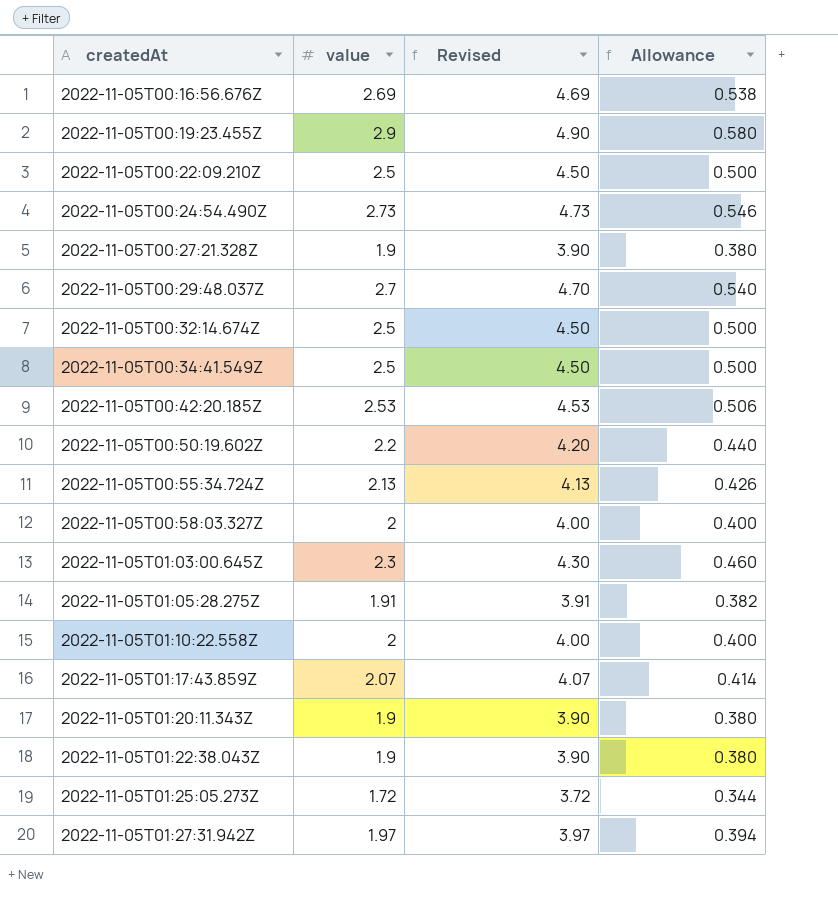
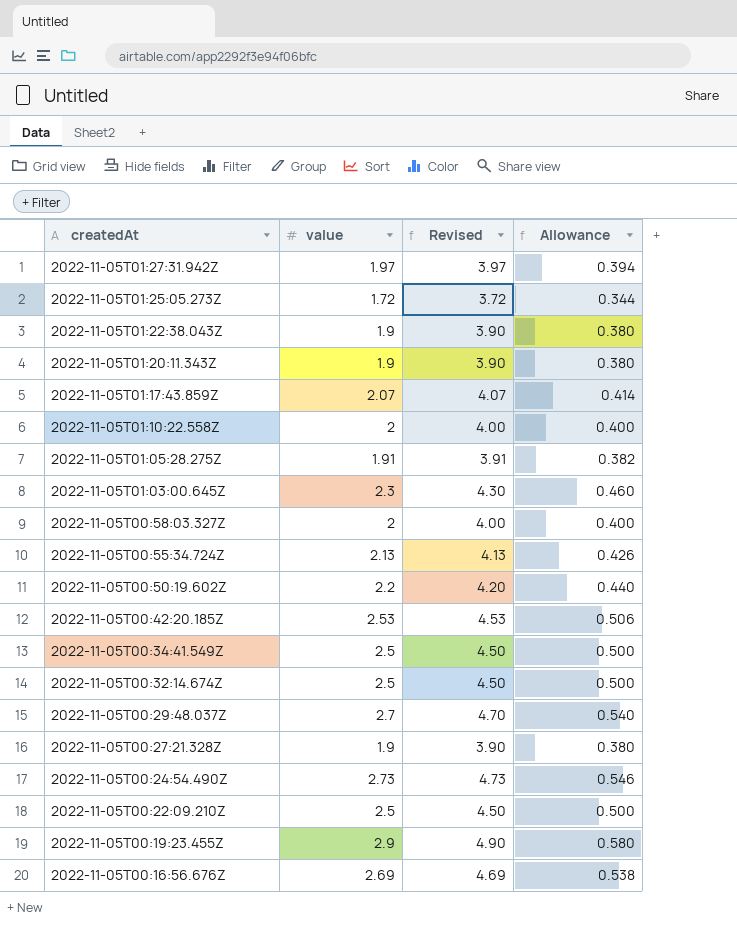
row order: createdAt ascending -> createdAt descending

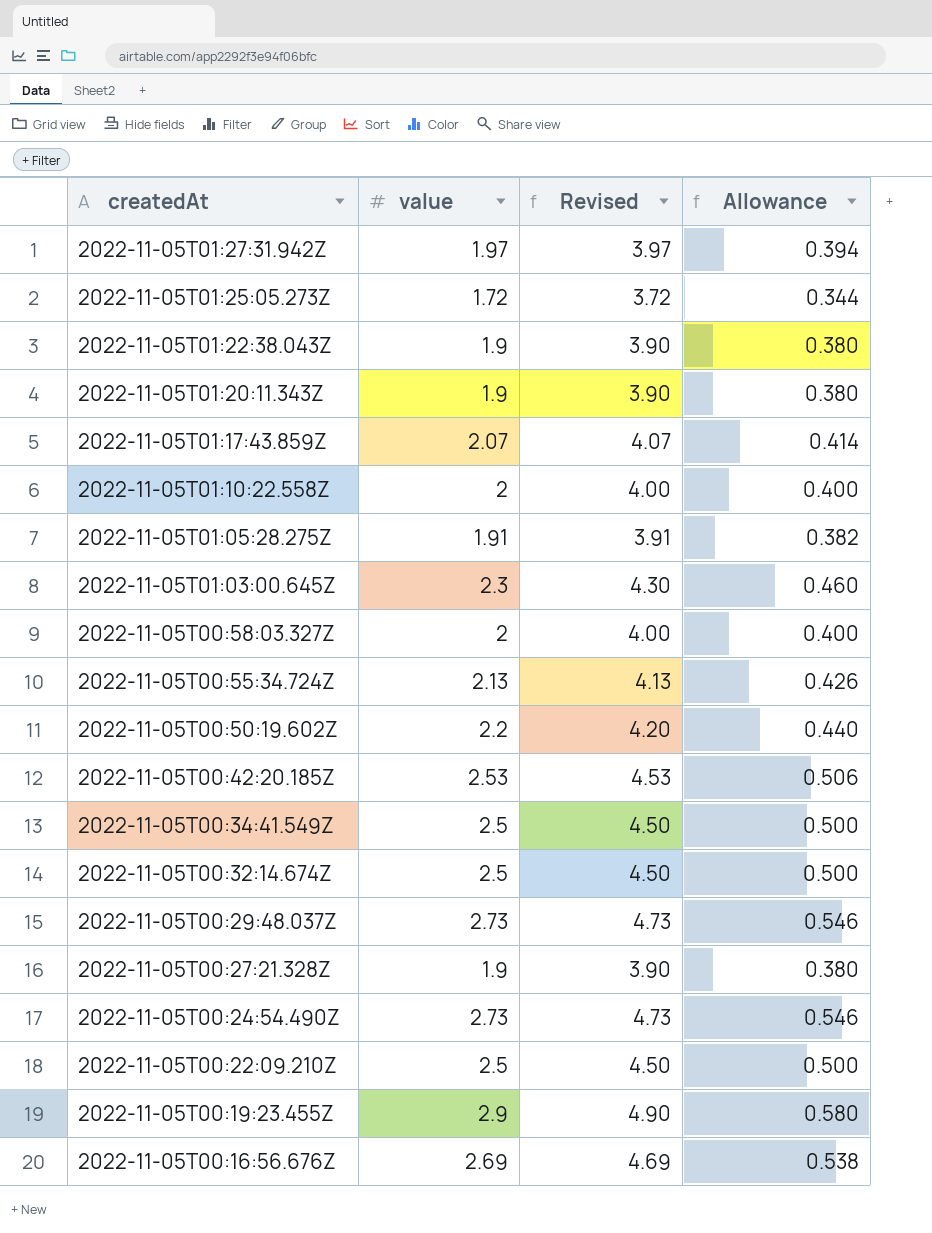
2022-11-05T00:29:48.037Z | value: 2.7 -> 2.73
2022-11-05T00:29:48.037Z | Revised: 4.70 -> 4.73
2022-11-05T00:29:48.037Z | Allowance: 0.540 -> 0.546

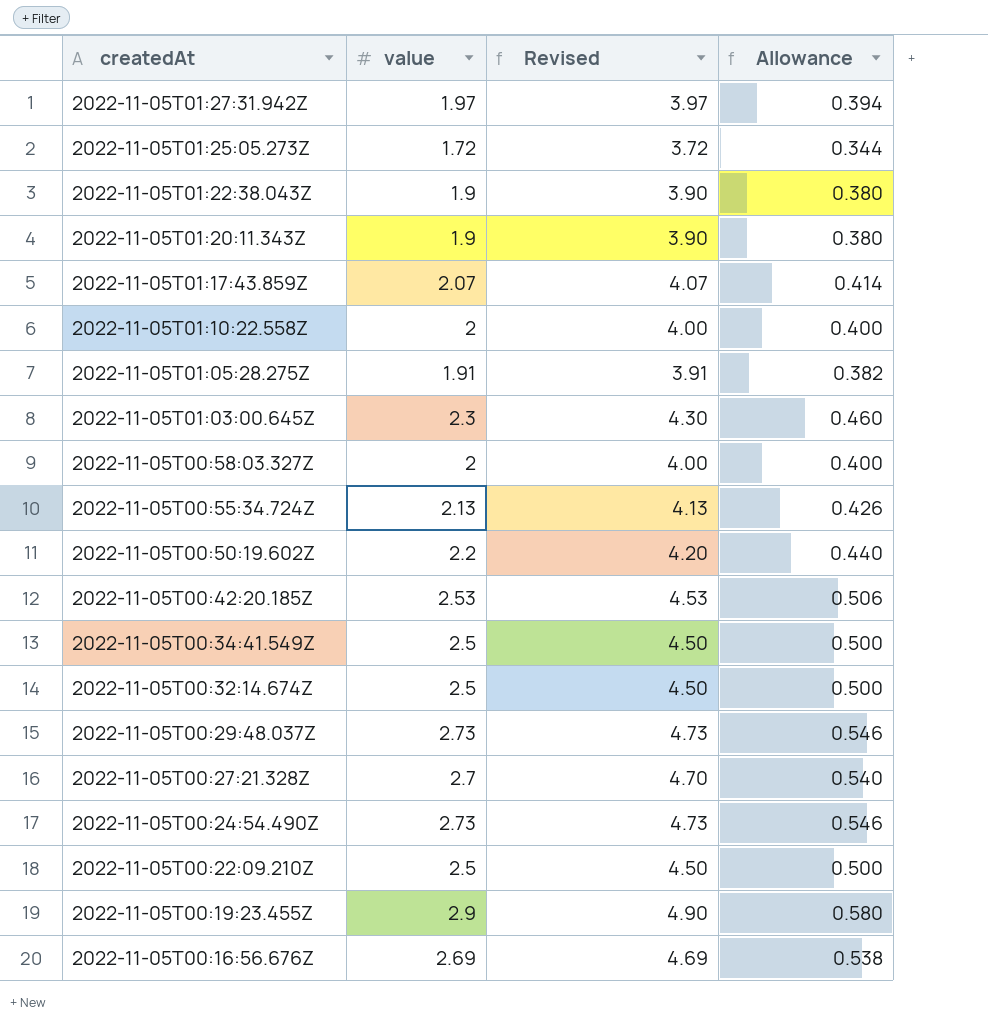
2022-11-05T00:27:21.328Z | value: 1.9 -> 2.7
2022-11-05T00:27:21.328Z | Revised: 3.90 -> 4.70
2022-11-05T00:27:21.328Z | Allowance: 0.380 -> 0.540

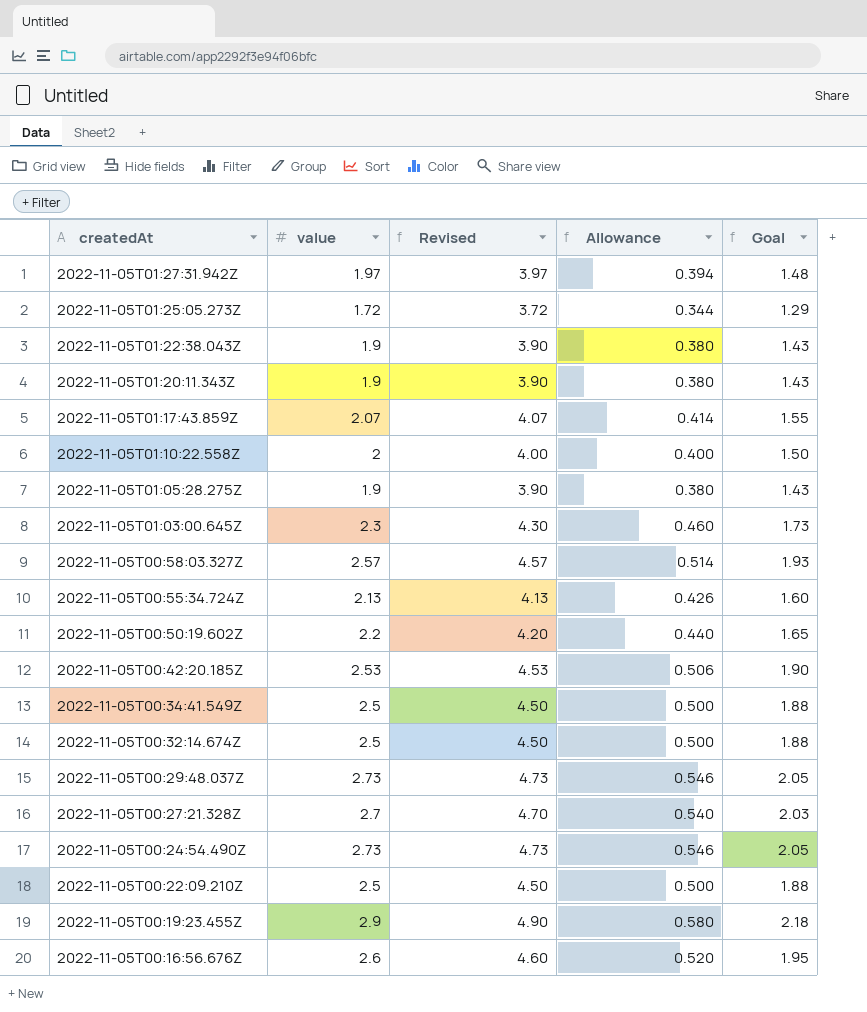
column Goal | formula: none -> [value] * 0.75
2022-11-05T01:05:28.275Z | value: 1.91 -> 1.9
2022-11-05T01:05:28.275Z | Revised: 3.91 -> 3.90
2022-11-05T01:05:28.275Z | Allowance: 0.382 -> 0.380
2022-11-05T00:58:03.327Z | value: 2 -> 2.57
2022-11-05T00:58:03.327Z | Revised: 4.00 -> 4.57
2022-11-05T00:58:03.327Z | Allowance: 0.400 -> 0.514
2022-11-05T00:16:56.676Z | value: 2.69 -> 2.6
2022-11-05T00:16:56.676Z | Revised: 4.69 -> 4.60
2022-11-05T00:16:56.676Z | Allowance: 0.538 -> 0.520

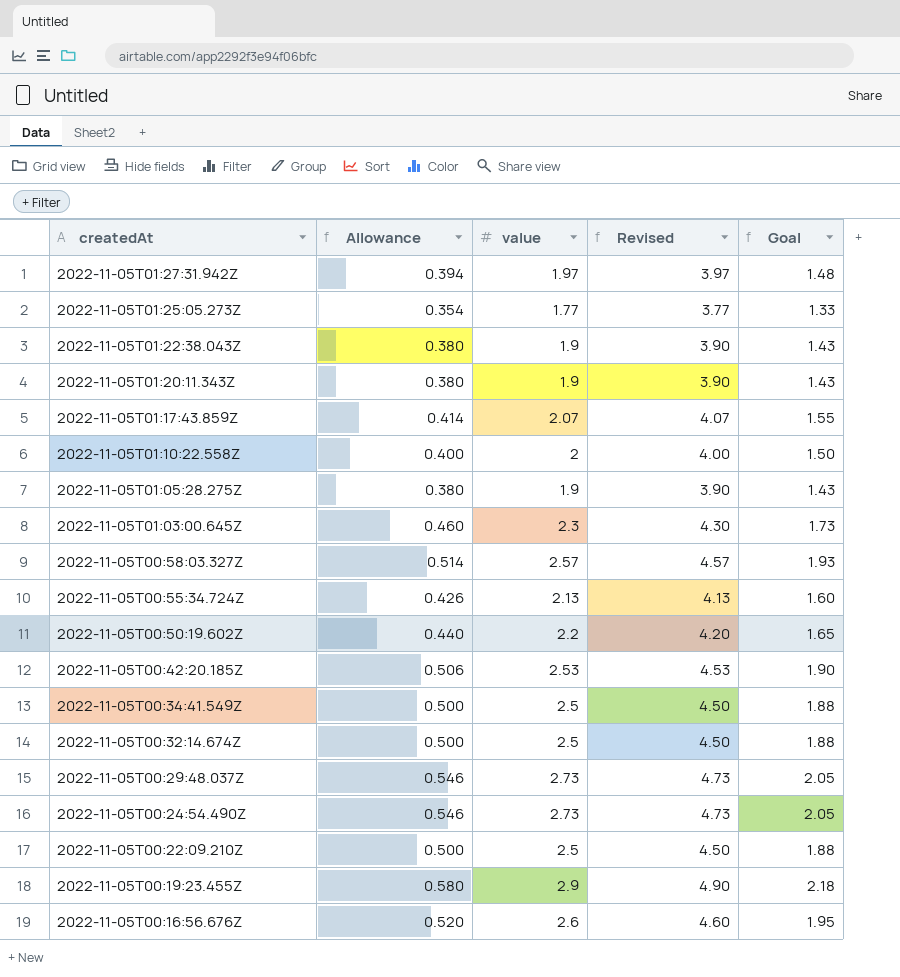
column Allowance | position: 4 -> 2
row 2022-11-05T00:27:21.328Z: 2.7 | 4.70 | 0.540 | 2.03 -> none
2022-11-05T01:25:05.273Z | Allowance: 0.344 -> 0.354
2022-11-05T01:25:05.273Z | value: 1.72 -> 1.77
2022-11-05T01:25:05.273Z | Revised: 3.72 -> 3.77
2022-11-05T01:25:05.273Z | Goal: 1.29 -> 1.33

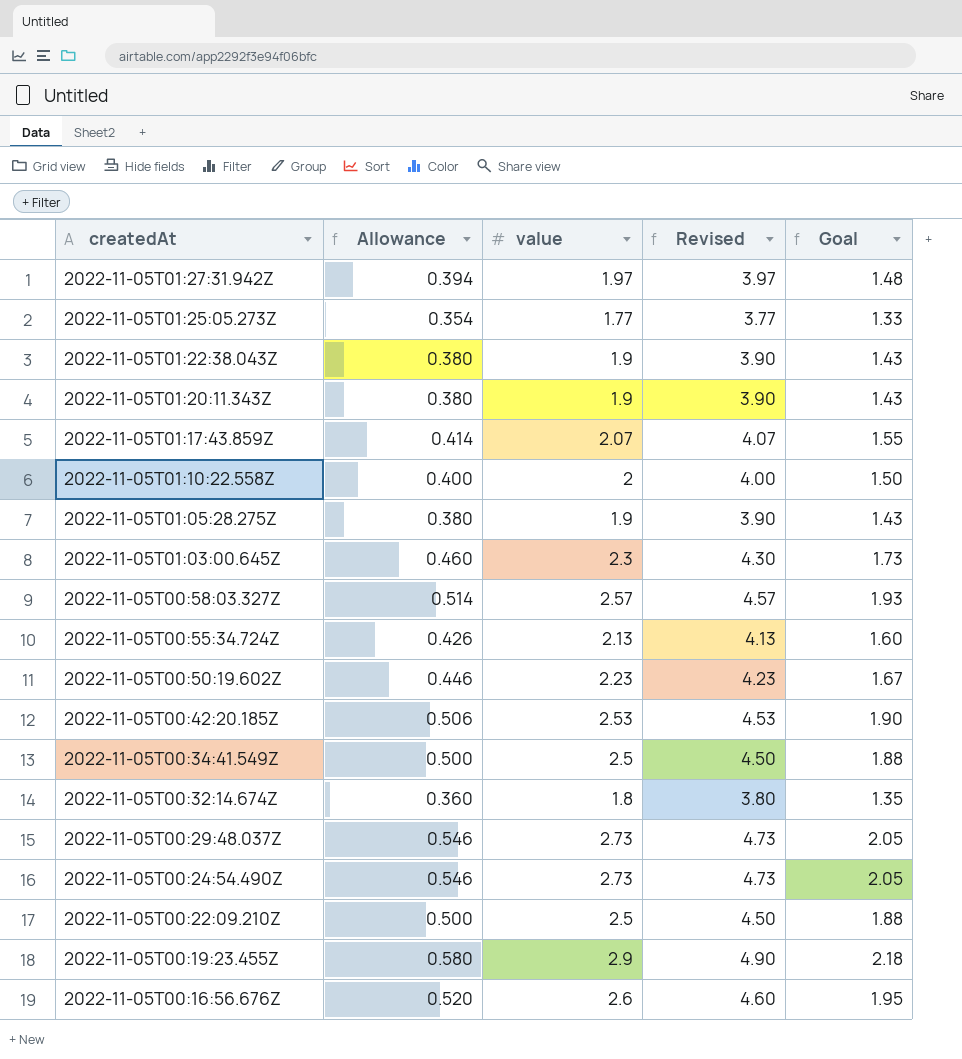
2022-11-05T00:50:19.602Z | Allowance: 0.440 -> 0.446
2022-11-05T00:50:19.602Z | value: 2.2 -> 2.23
2022-11-05T00:50:19.602Z | Revised: 4.20 -> 4.23
2022-11-05T00:50:19.602Z | Goal: 1.65 -> 1.67
2022-11-05T00:32:14.674Z | Allowance: 0.500 -> 0.360
2022-11-05T00:32:14.674Z | value: 2.5 -> 1.8
2022-11-05T00:32:14.674Z | Revised: 4.50 -> 3.80
2022-11-05T00:32:14.674Z | Goal: 1.88 -> 1.35

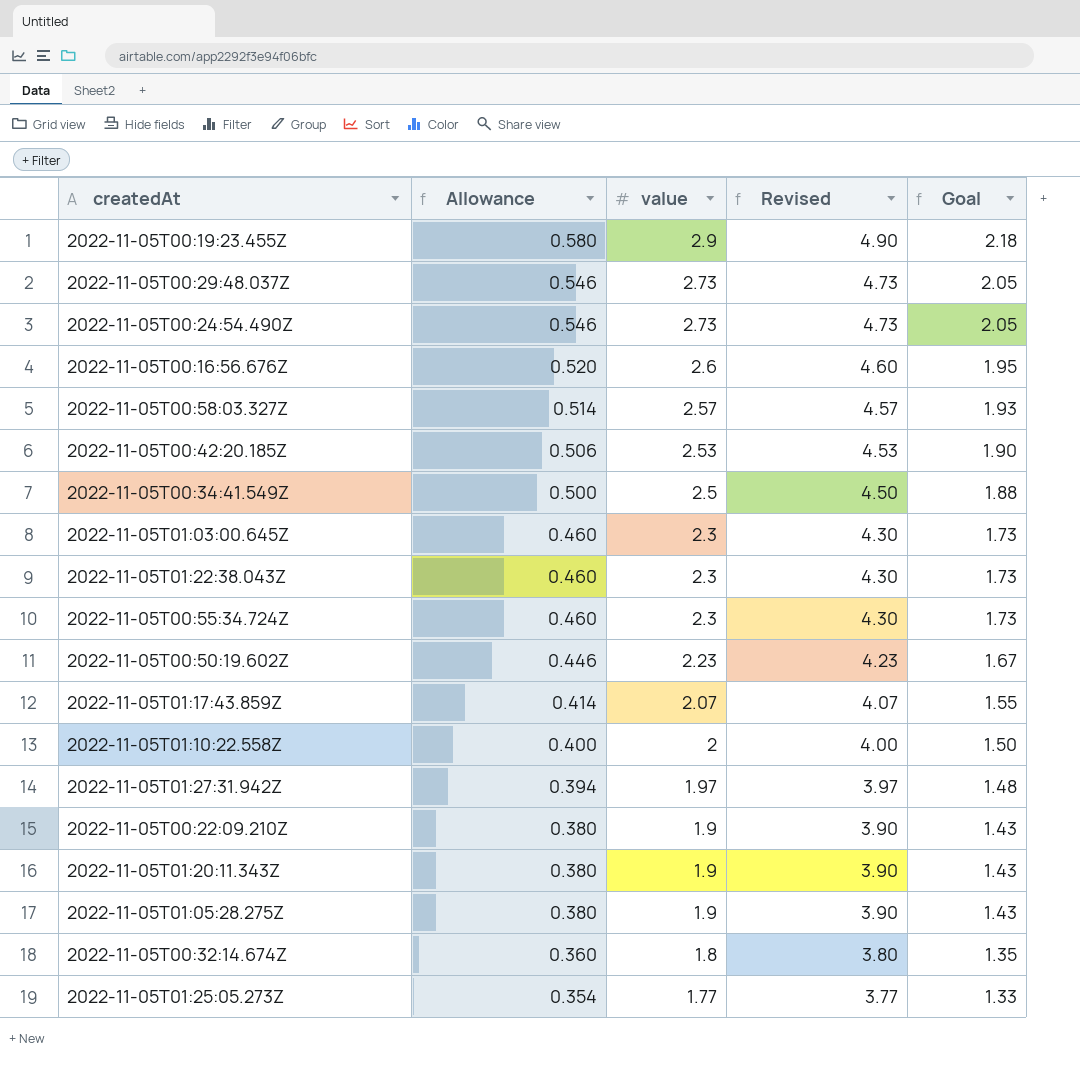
row order: createdAt descending -> Allowance descending
2022-11-05T01:22:38.043Z | Allowance: 0.380 -> 0.460
2022-11-05T01:22:38.043Z | value: 1.9 -> 2.3
2022-11-05T01:22:38.043Z | Revised: 3.90 -> 4.30
2022-11-05T01:22:38.043Z | Goal: 1.43 -> 1.73
2022-11-05T00:55:34.724Z | Allowance: 0.426 -> 0.460
2022-11-05T00:55:34.724Z | value: 2.13 -> 2.3
2022-11-05T00:55:34.724Z | Revised: 4.13 -> 4.30
2022-11-05T00:55:34.724Z | Goal: 1.60 -> 1.73
2022-11-05T00:22:09.210Z | Allowance: 0.500 -> 0.380
2022-11-05T00:22:09.210Z | value: 2.5 -> 1.9
2022-11-05T00:22:09.210Z | Revised: 4.50 -> 3.90
2022-11-05T00:22:09.210Z | Goal: 1.88 -> 1.43

